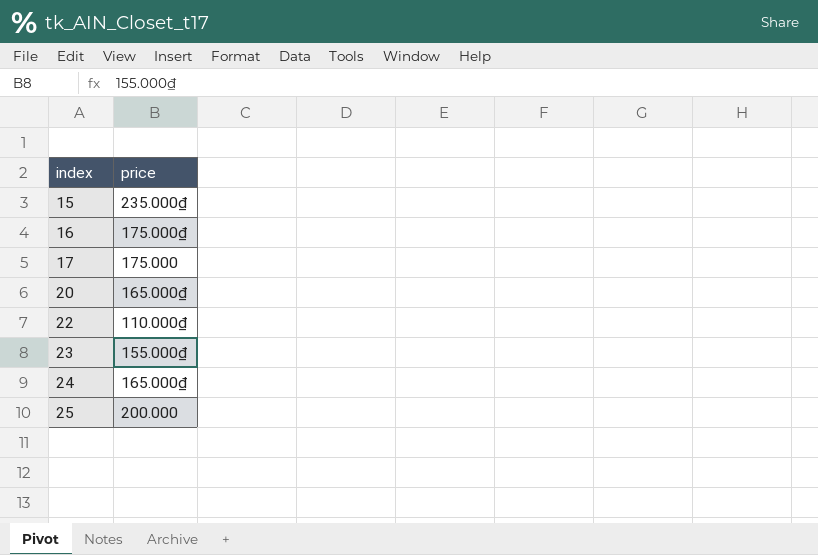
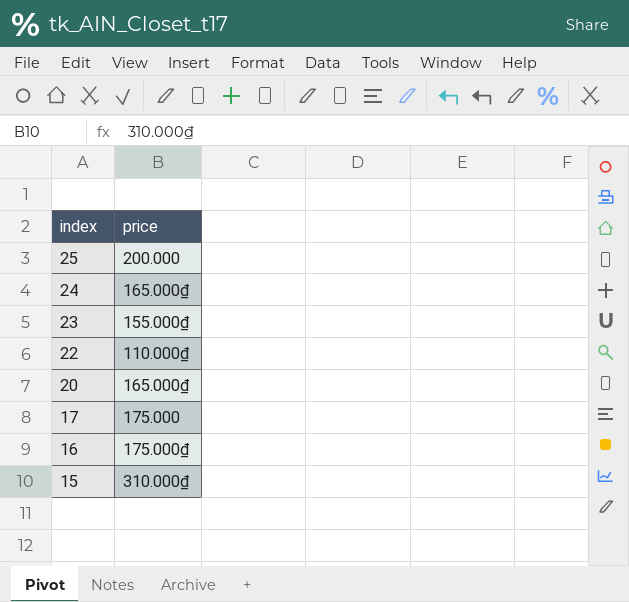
row order: index ascending -> index descending
15 | price: 235.000₫ -> 310.000₫

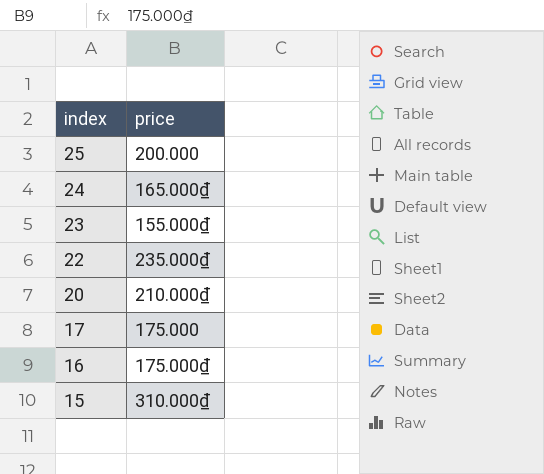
22 | price: 110.000₫ -> 235.000₫
20 | price: 165.000₫ -> 210.000₫

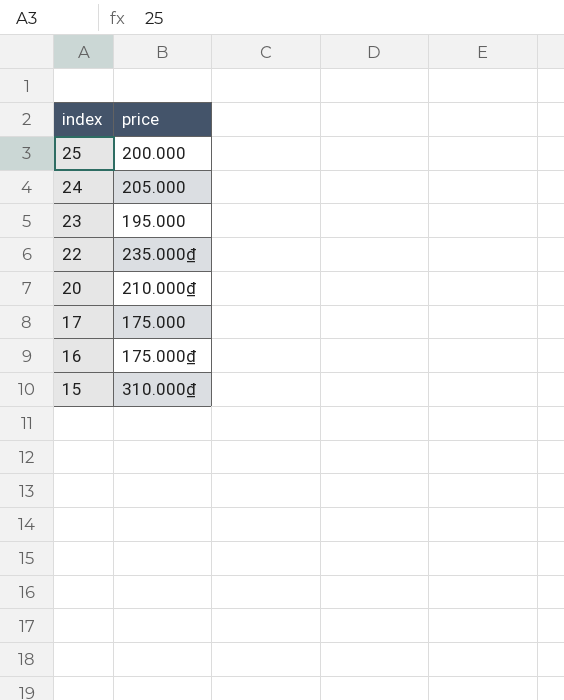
24 | price: 165.000₫ -> 205.000
23 | price: 155.000₫ -> 195.000

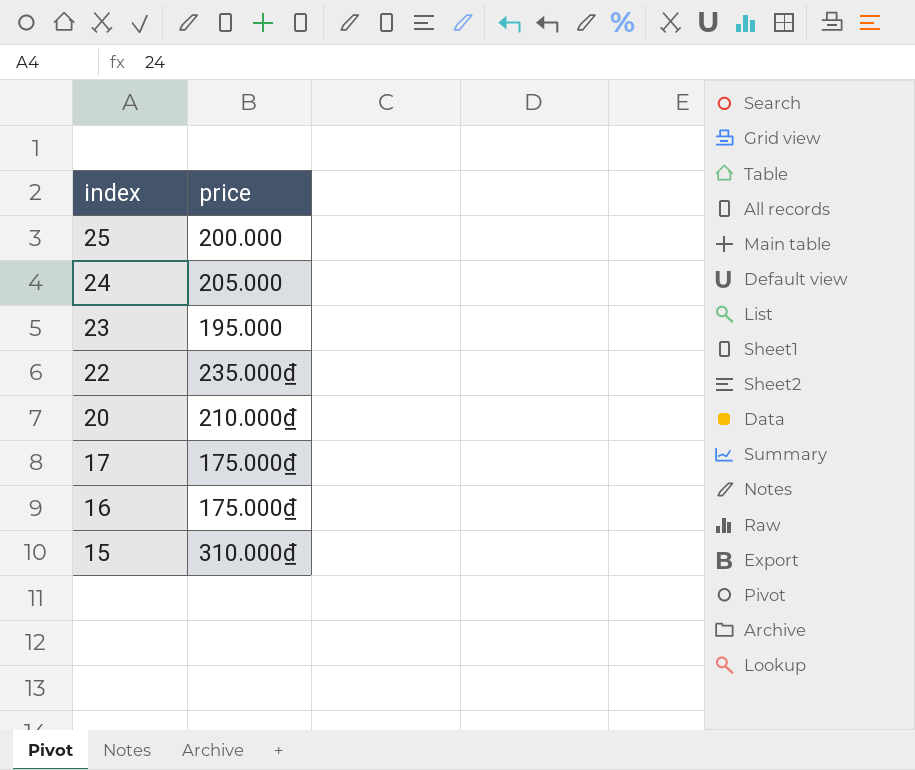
17 | price: 175.000 -> 175.000₫

